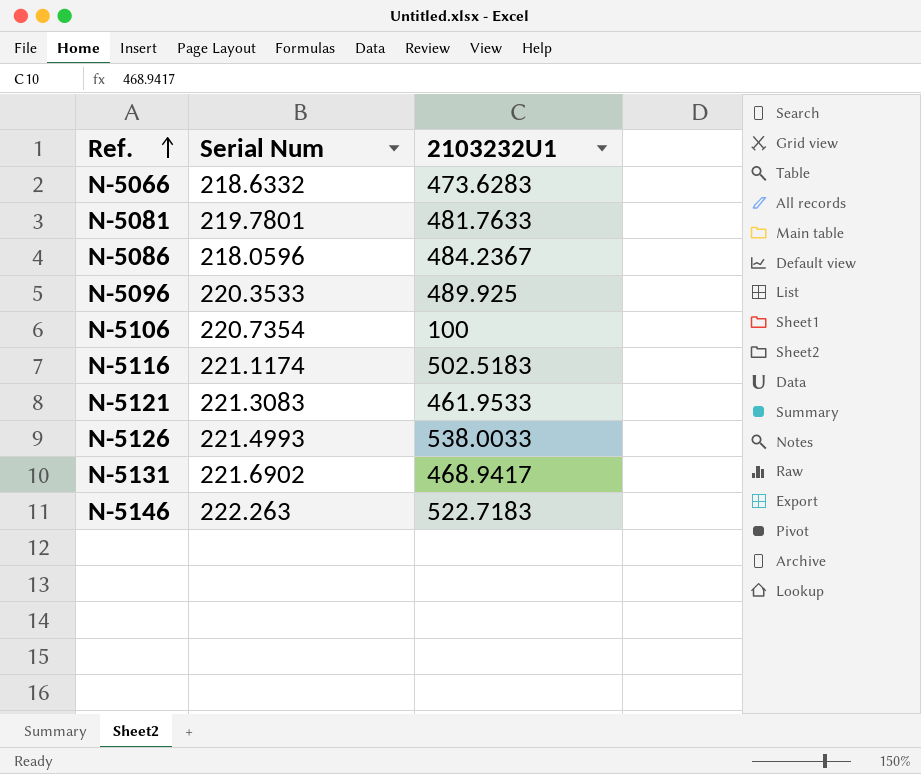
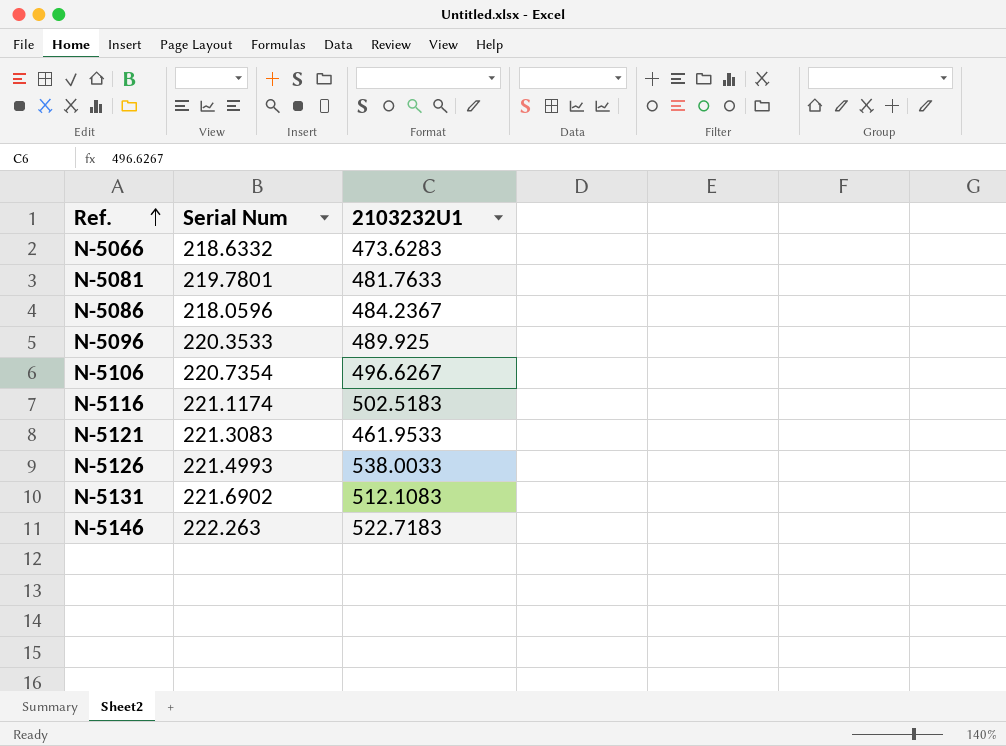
N-5106 | 2103232U1: 100 -> 496.6267
N-5131 | 2103232U1: 468.9417 -> 512.1083

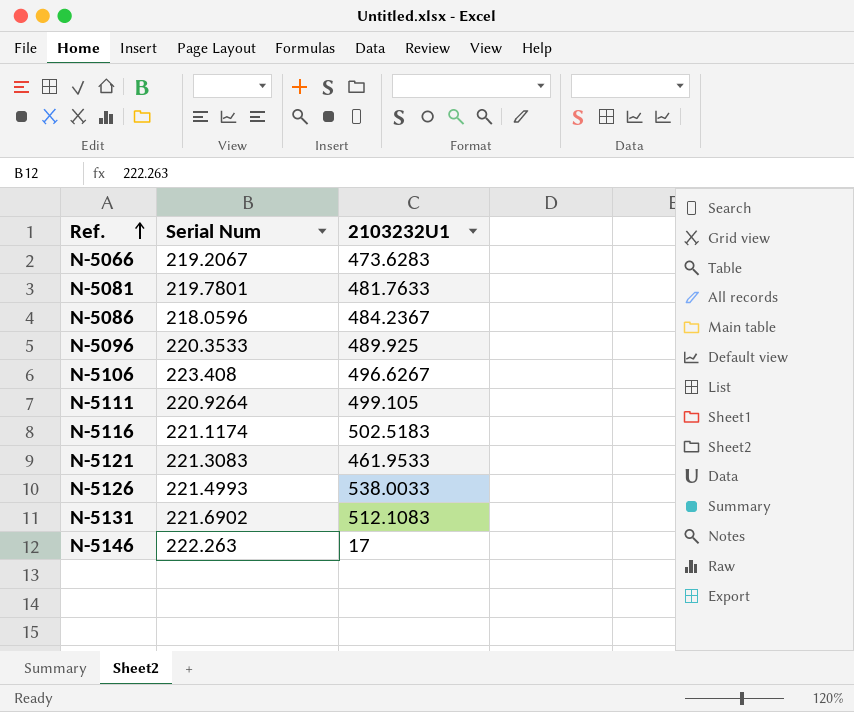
N-5066 | Serial Num: 218.6332 -> 219.2067
N-5106 | Serial Num: 220.7354 -> 223.408
row N-5111: none -> 220.9264 | 499.105
N-5146 | 2103232U1: 522.7183 -> 17

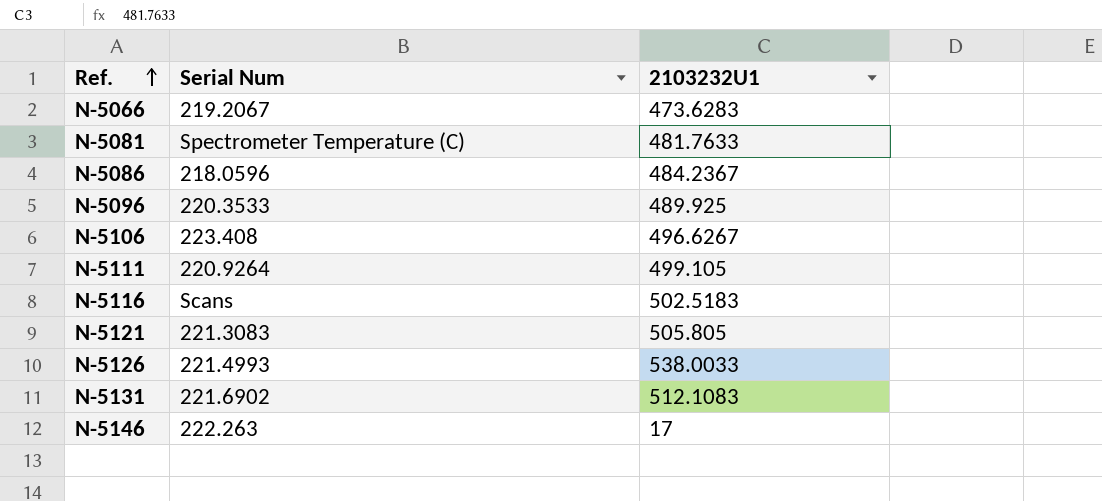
N-5081 | Serial Num: 219.7801 -> Spectrometer Temperature (C)
N-5116 | Serial Num: 221.1174 -> Scans
N-5121 | 2103232U1: 461.9533 -> 505.805

